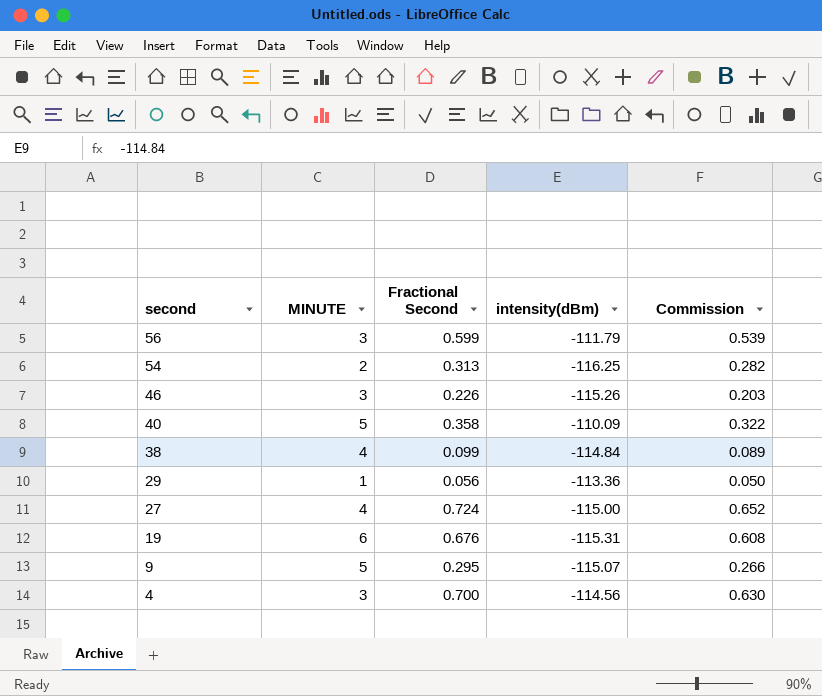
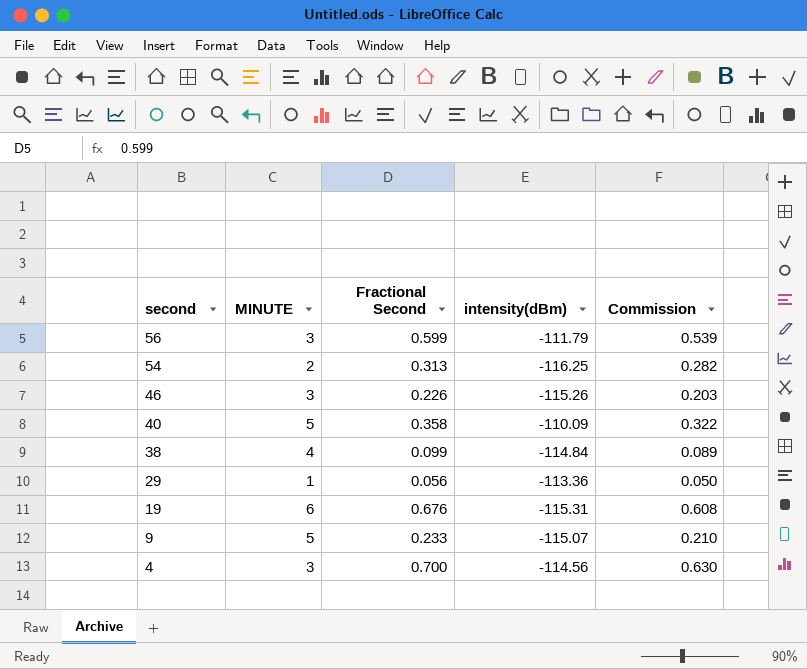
row 27: 4 | 0.724 | -115.00 | 0.652 -> none
9 | Fractional Second: 0.295 -> 0.233
9 | Commission: 0.266 -> 0.210

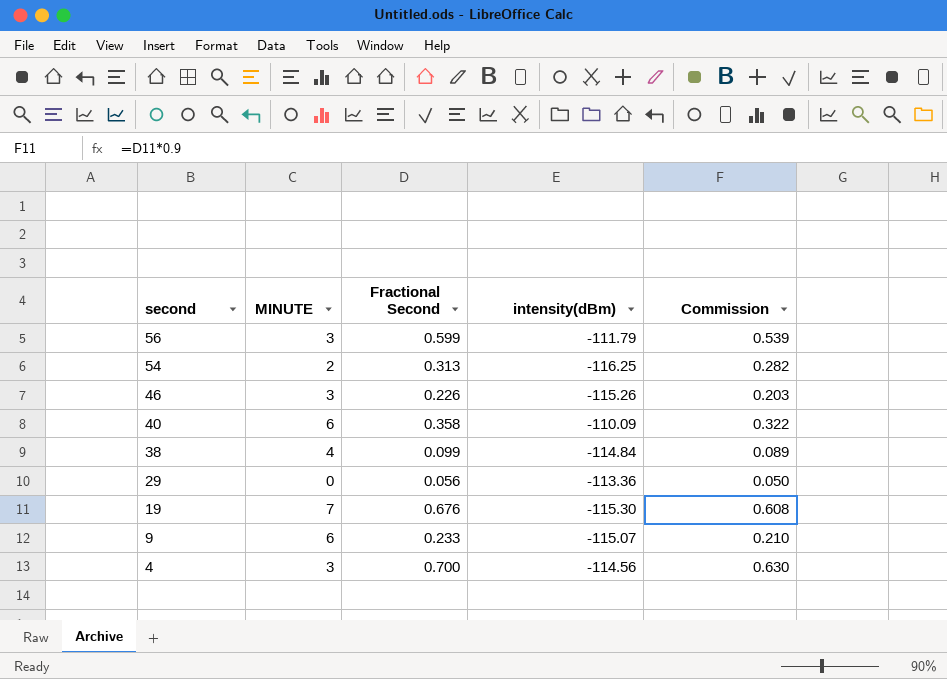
40 | MINUTE: 5 -> 6
29 | MINUTE: 1 -> 0
19 | MINUTE: 6 -> 7
19 | intensity(dBm): -115.31 -> -115.30
9 | MINUTE: 5 -> 6

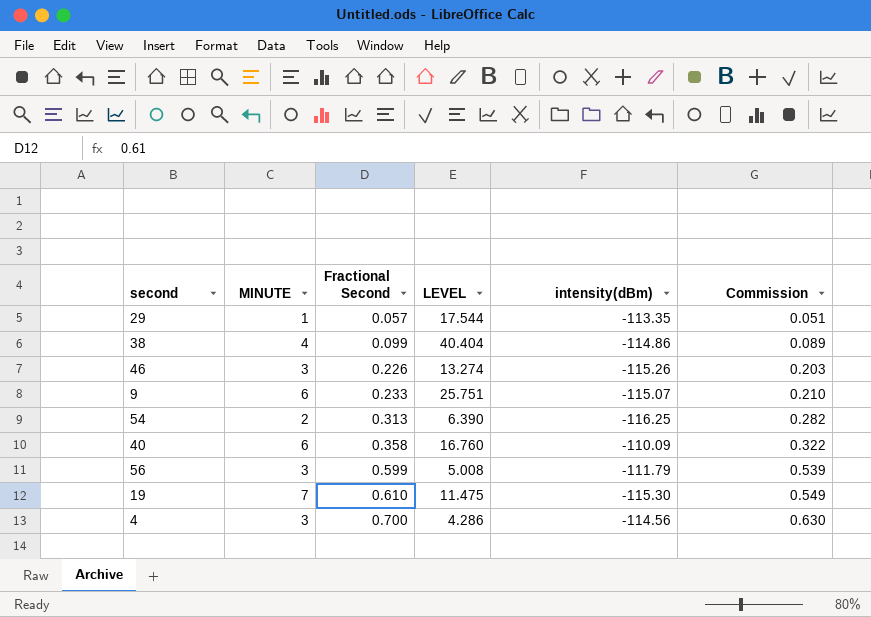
row order: second descending -> Fractional Second ascending
column LEVEL | formula: none -> [MINUTE] / [Fractional Second]
29 | MINUTE: 0 -> 1
29 | Fractional Second: 0.056 -> 0.057
29 | intensity(dBm): -113.36 -> -113.35
29 | Commission: 0.050 -> 0.051
38 | intensity(dBm): -114.84 -> -114.86
19 | Fractional Second: 0.676 -> 0.610
19 | Commission: 0.608 -> 0.549

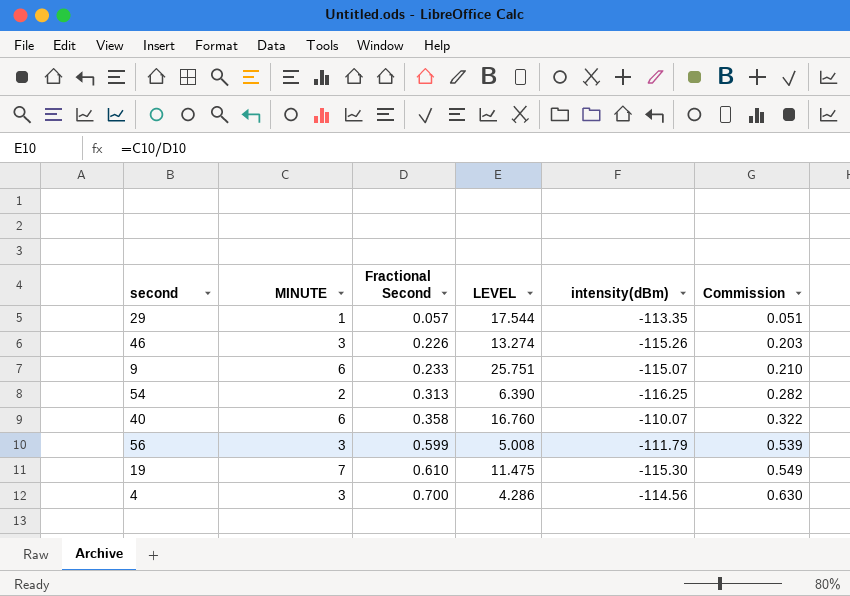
row 38: 4 | 0.099 | 40.404 | -114.86 | 0.089 -> none
40 | intensity(dBm): -110.09 -> -110.07

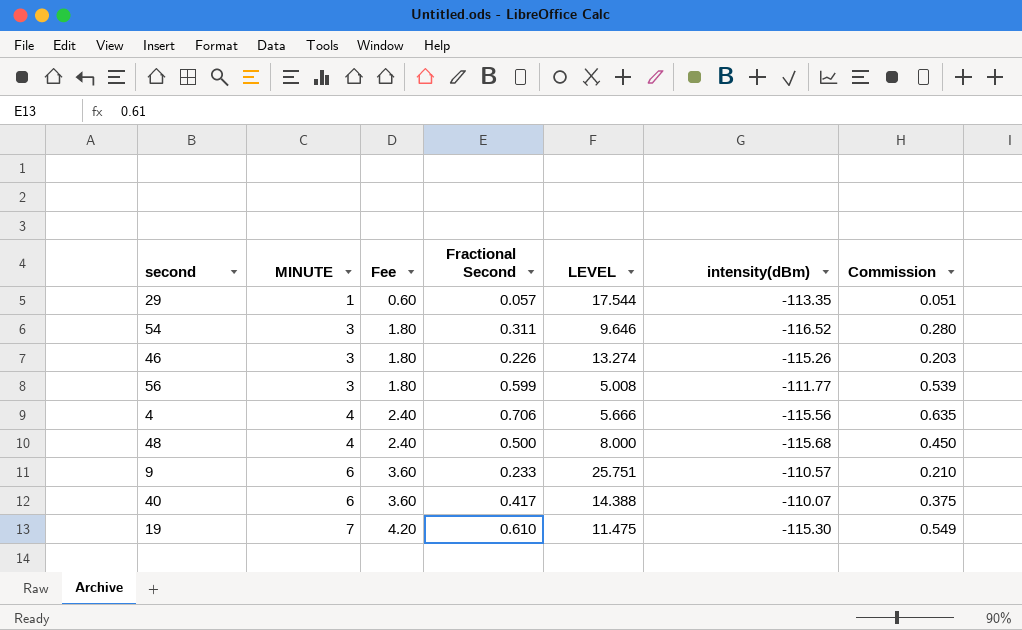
row order: Fractional Second ascending -> MINUTE ascending
column Fee | formula: none -> [MINUTE] * 0.6
54 | MINUTE: 2 -> 3
54 | Fractional Second: 0.313 -> 0.311
54 | LEVEL: 6.390 -> 9.646
54 | intensity(dBm): -116.25 -> -116.52
54 | Commission: 0.282 -> 0.280
56 | intensity(dBm): -111.79 -> -111.77
4 | MINUTE: 3 -> 4
4 | Fractional Second: 0.700 -> 0.706
4 | LEVEL: 4.286 -> 5.666
4 | intensity(dBm): -114.56 -> -115.56
4 | Commission: 0.630 -> 0.635
row 48: none -> 4 | 2.40 | 0.500 | 8.000 | -115.68 | 0.450
9 | intensity(dBm): -115.07 -> -110.57
40 | Fractional Second: 0.358 -> 0.417
40 | LEVEL: 16.760 -> 14.388
40 | Commission: 0.322 -> 0.375

